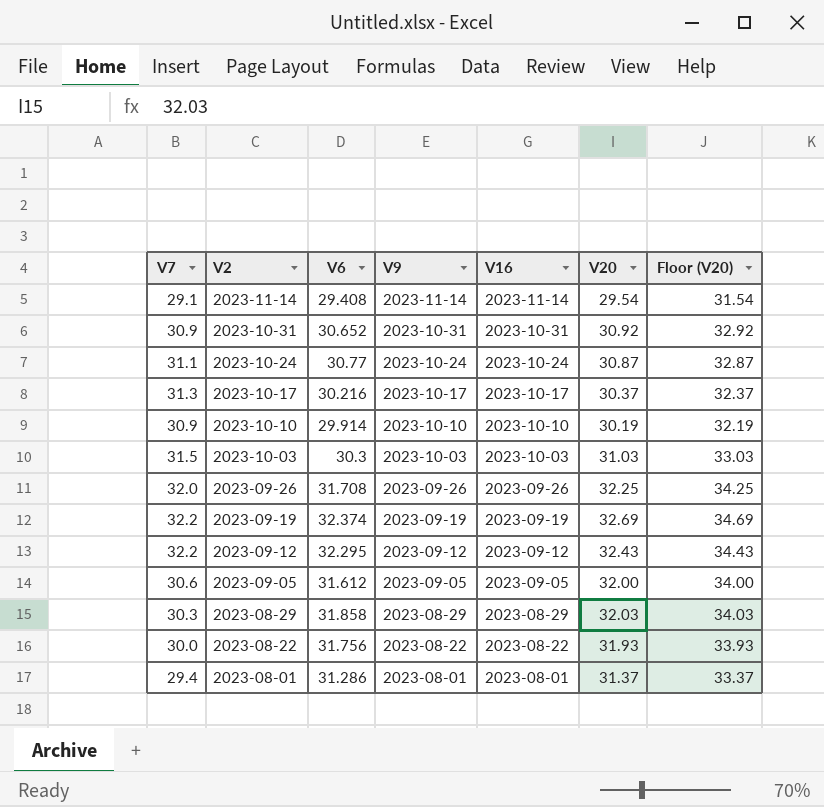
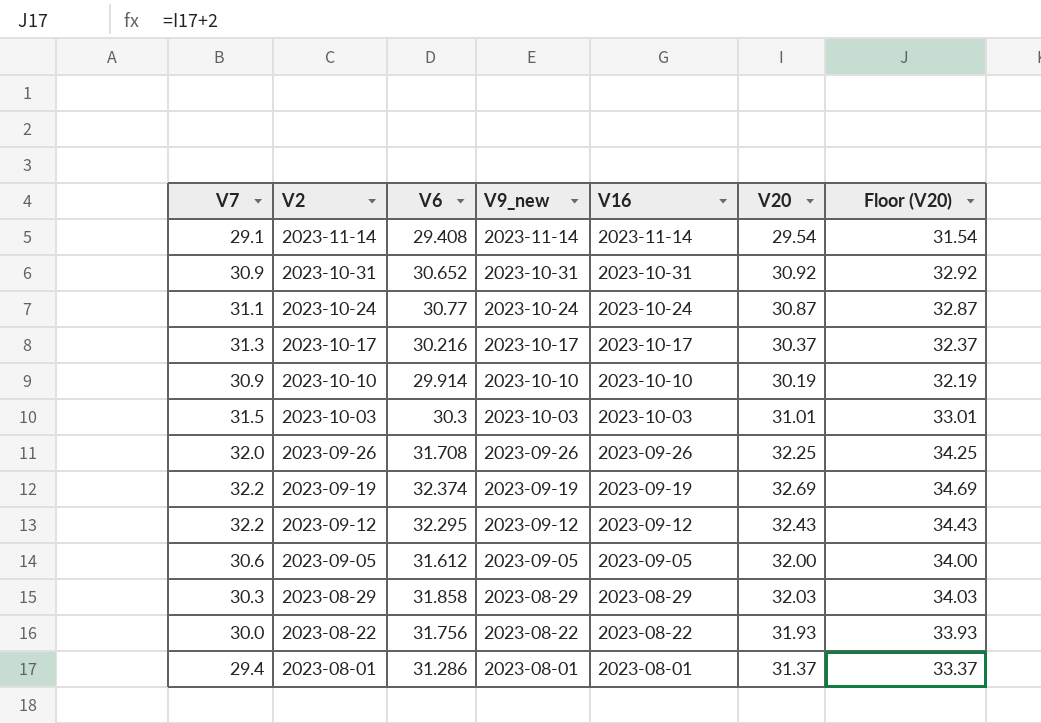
column name: V9 -> V9_new
2023-10-03 | V20: 31.03 -> 31.01
2023-10-03 | Floor (V20): 33.03 -> 33.01

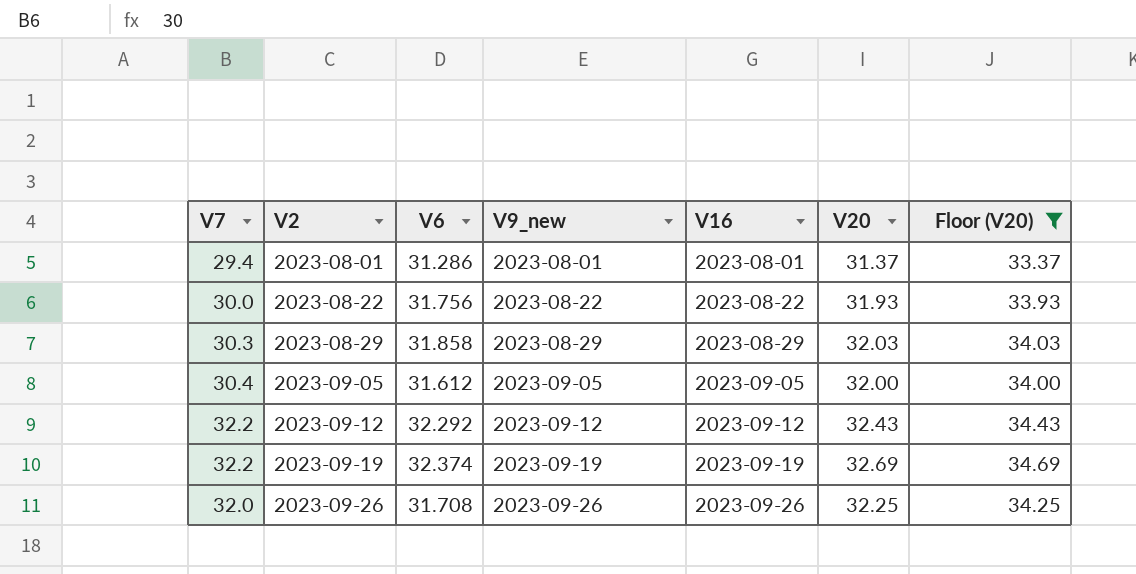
filter: none -> Floor (V20) >= 33.37
row order: V2 descending -> V2 ascending
2023-09-05 | V7: 30.6 -> 30.4
2023-09-12 | V6: 32.295 -> 32.292

